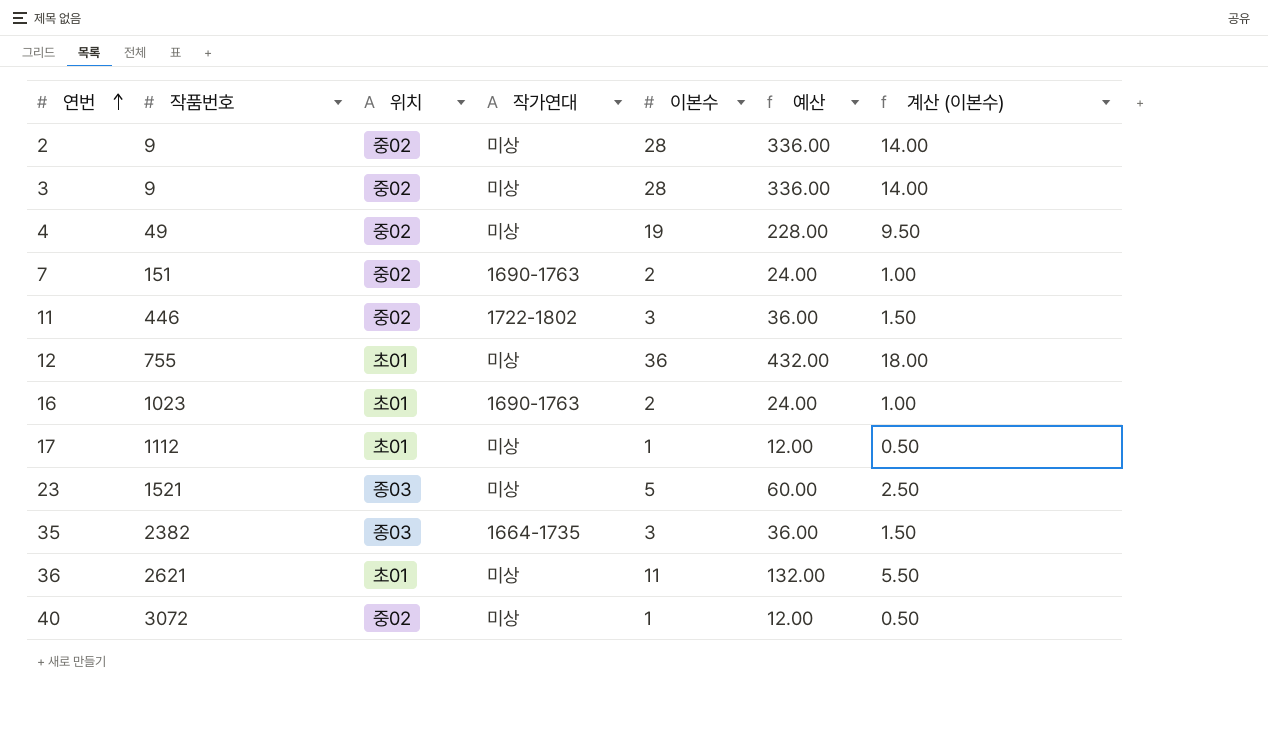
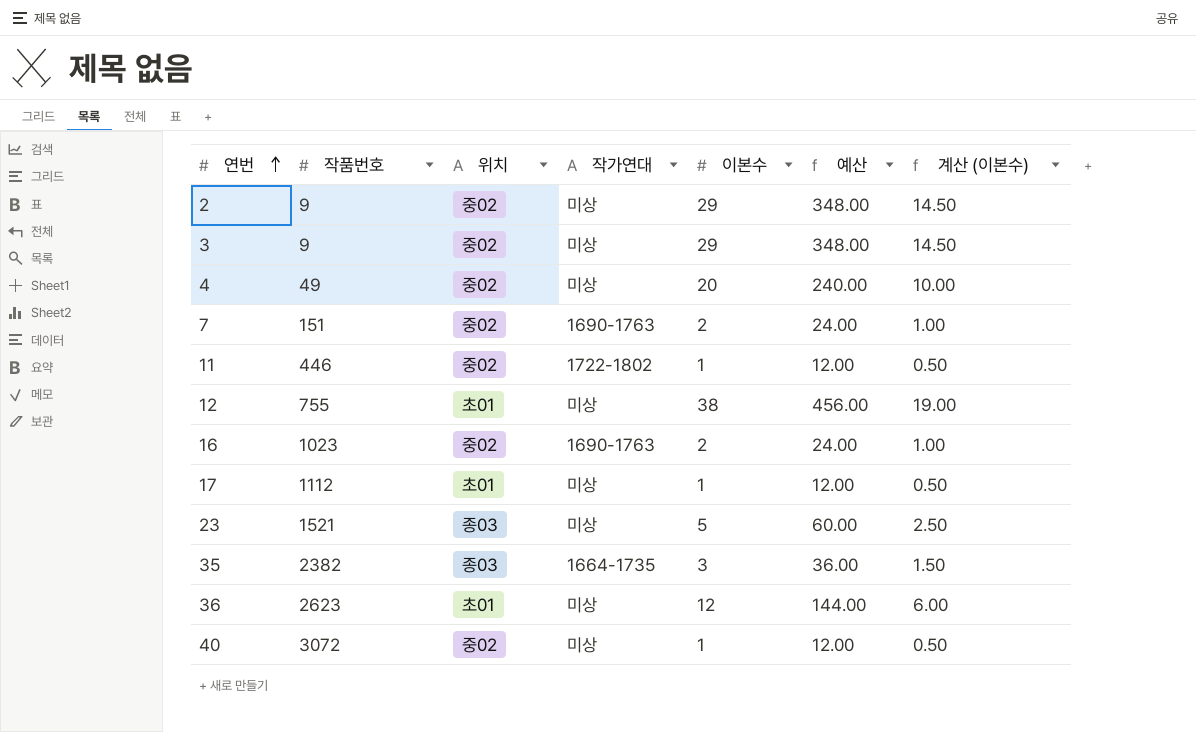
2 | 이본수: 28 -> 29
2 | 예산: 336.00 -> 348.00
2 | 계산 (이본수): 14.00 -> 14.50
3 | 이본수: 28 -> 29
3 | 예산: 336.00 -> 348.00
3 | 계산 (이본수): 14.00 -> 14.50
4 | 이본수: 19 -> 20
4 | 예산: 228.00 -> 240.00
4 | 계산 (이본수): 9.50 -> 10.00
11 | 이본수: 3 -> 1
11 | 예산: 36.00 -> 12.00
11 | 계산 (이본수): 1.50 -> 0.50
12 | 이본수: 36 -> 38
12 | 예산: 432.00 -> 456.00
12 | 계산 (이본수): 18.00 -> 19.00
16 | 위치: 초01 -> 중02
36 | 작품번호: 2621 -> 2623
36 | 이본수: 11 -> 12
36 | 예산: 132.00 -> 144.00
36 | 계산 (이본수): 5.50 -> 6.00

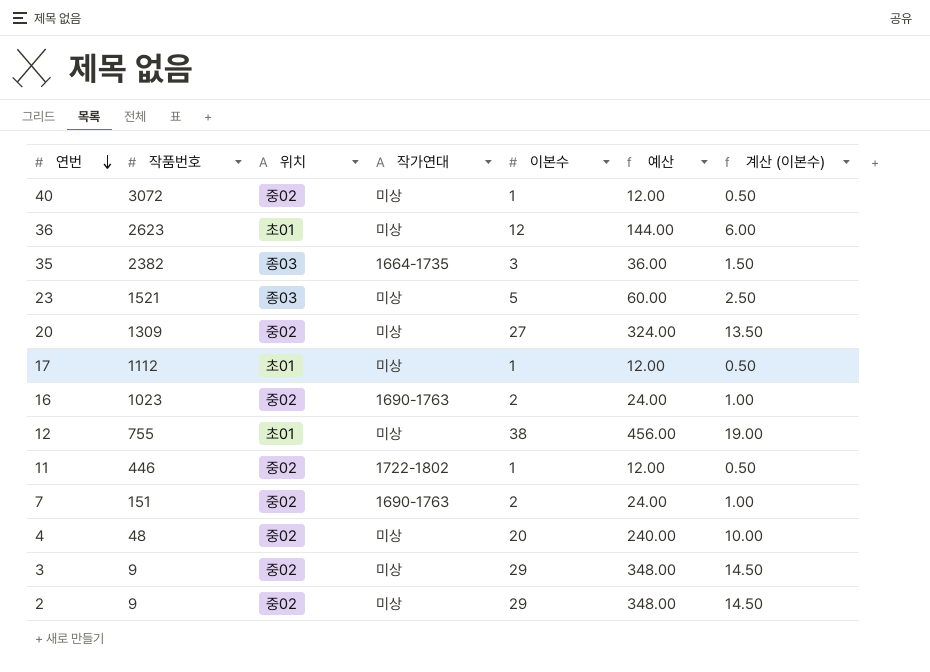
row order: 연번 ascending -> 연번 descending
row 20: none -> 1309 | 중02 | 미상 | 27 | 324.00 | 13.50
4 | 작품번호: 49 -> 48

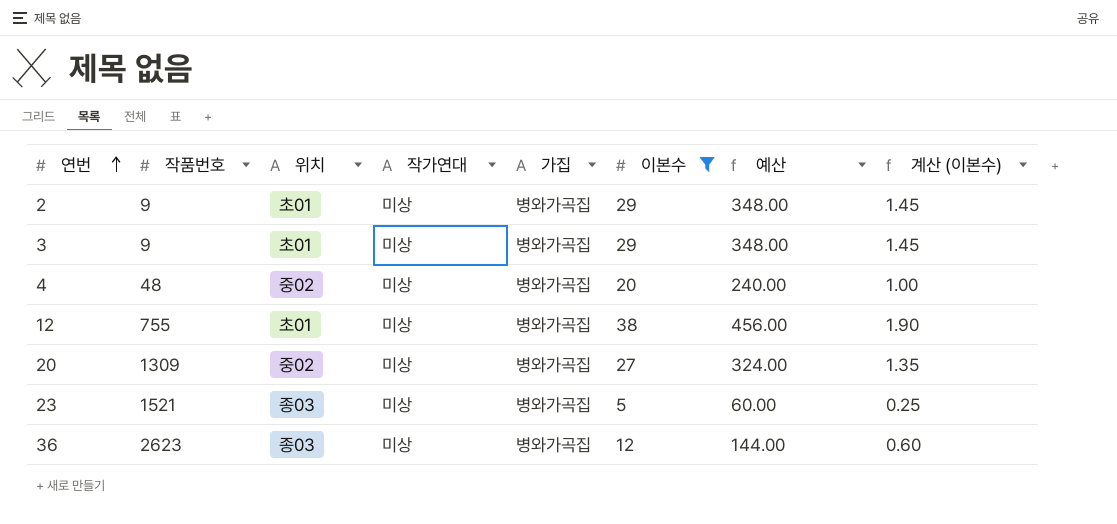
filter: none -> 이본수 >= 5
row order: 연번 descending -> 연번 ascending
column 가집 | position: none -> 5
column 계산 (이본수) | formula: [이본수] * 0.5 -> [이본수] * 0.05
2 | 위치: 중02 -> 초01
3 | 위치: 중02 -> 초01
36 | 위치: 초01 -> 종03

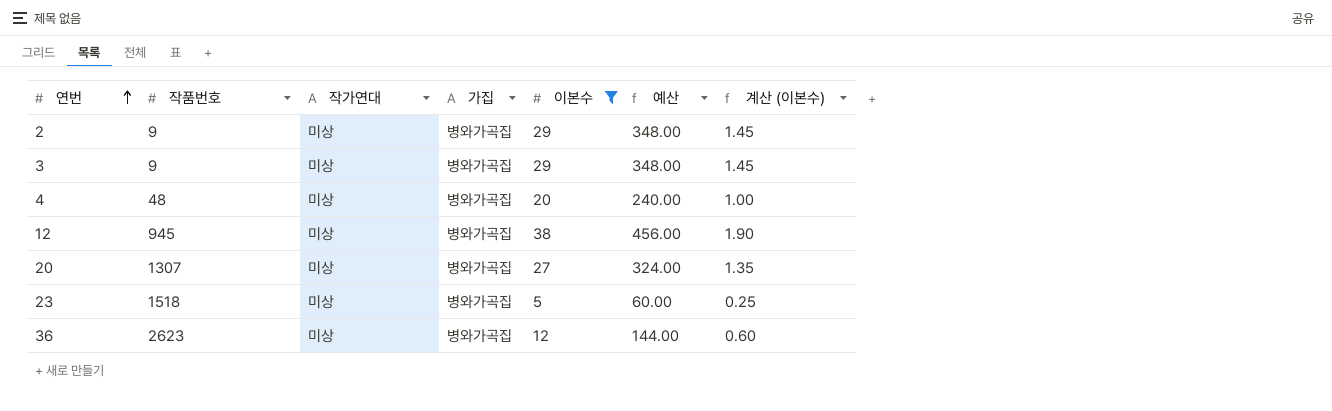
column 위치 | position: 3 -> none
12 | 작품번호: 755 -> 945
20 | 작품번호: 1309 -> 1307
23 | 작품번호: 1521 -> 1518

